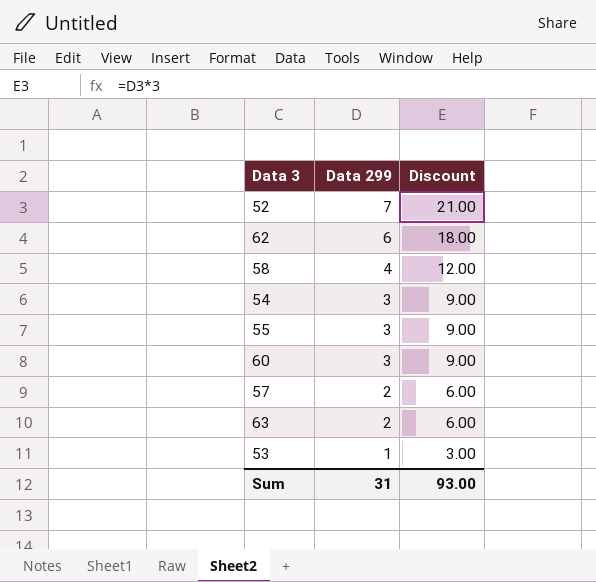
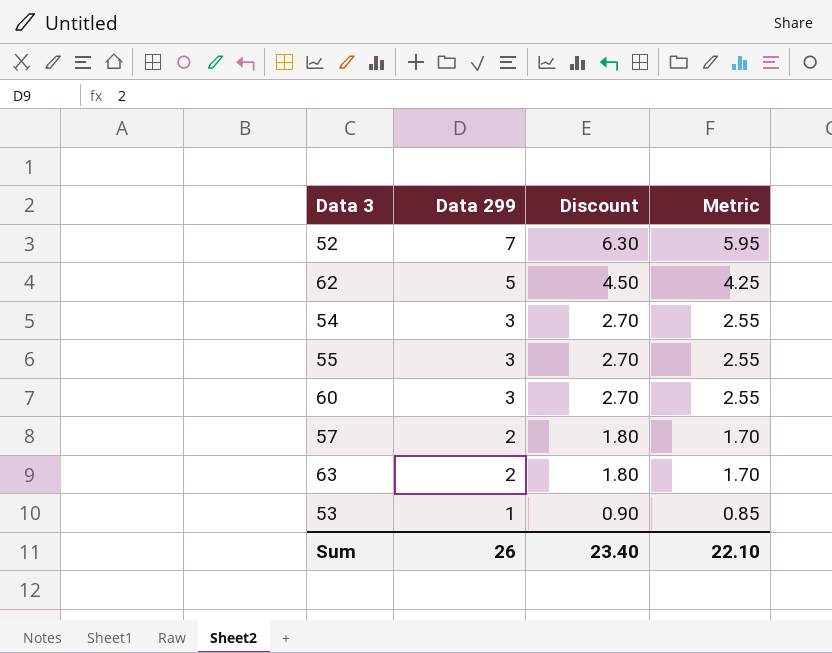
column Discount | formula: [Data 299] * 3 -> [Data 299] * 0.9
column Metric | formula: none -> [Data 299] * 0.85
row 58: 4 | 12.00 -> none
62 | Data 299: 6 -> 5
Sum | Data 299: 31 -> 26
Sum | Discount: 93.00 -> 23.40

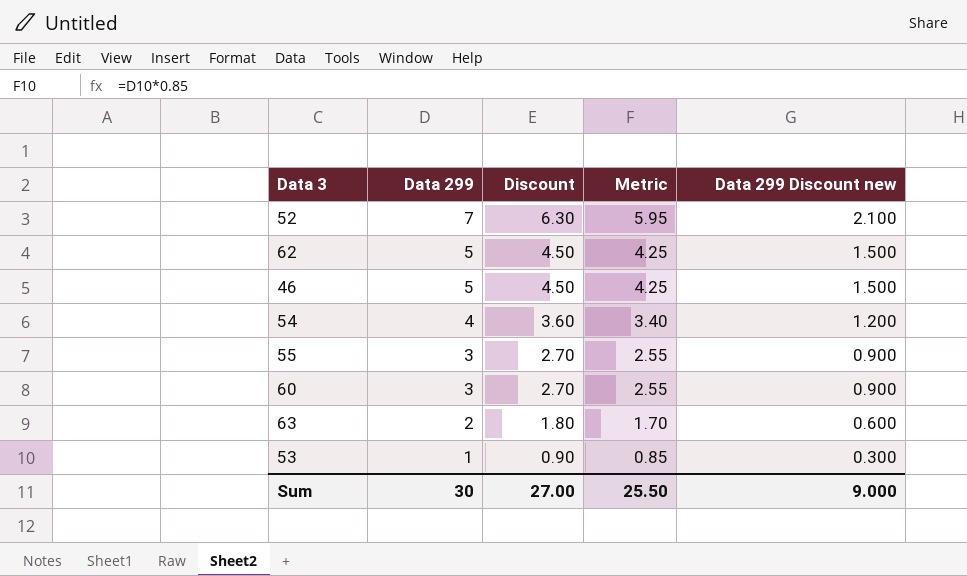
column Data 299 Discount new | formula: none -> [Data 299] * 0.3
row 57: 2 | 1.80 | 1.70 -> none
row 46: none -> 5 | 4.50 | 4.25 | 1.500
54 | Data 299: 3 -> 4
54 | Discount: 2.70 -> 3.60
54 | Metric: 2.55 -> 3.40
Sum | Data 299: 26 -> 30
Sum | Discount: 23.40 -> 27.00
Sum | Metric: 22.10 -> 25.50

